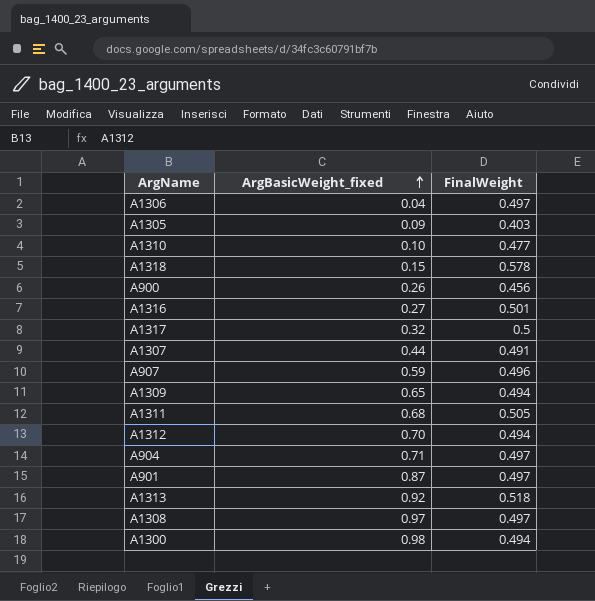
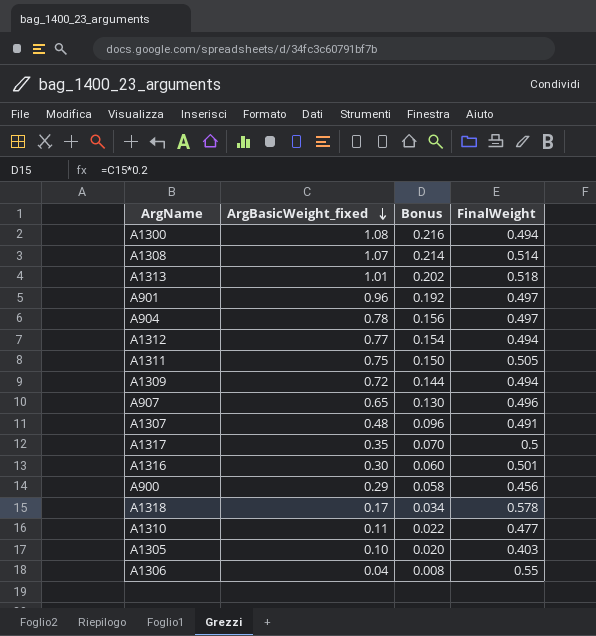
row order: ArgBasicWeight_fixed ascending -> ArgBasicWeight_fixed descending
column Bonus | formula: none -> [ArgBasicWeight_fixed] * 0.2
A1300 | ArgBasicWeight_fixed: 0.98 -> 1.08
A1308 | ArgBasicWeight_fixed: 0.97 -> 1.07
A1308 | FinalWeight: 0.497 -> 0.514
A1313 | ArgBasicWeight_fixed: 0.92 -> 1.01
A901 | ArgBasicWeight_fixed: 0.87 -> 0.96
A904 | ArgBasicWeight_fixed: 0.71 -> 0.78
A1312 | ArgBasicWeight_fixed: 0.70 -> 0.77
A1311 | ArgBasicWeight_fixed: 0.68 -> 0.75
A1309 | ArgBasicWeight_fixed: 0.65 -> 0.72
A907 | ArgBasicWeight_fixed: 0.59 -> 0.65
A1307 | ArgBasicWeight_fixed: 0.44 -> 0.48
A1317 | ArgBasicWeight_fixed: 0.32 -> 0.35
A1316 | ArgBasicWeight_fixed: 0.27 -> 0.30
A900 | ArgBasicWeight_fixed: 0.26 -> 0.29
A1318 | ArgBasicWeight_fixed: 0.15 -> 0.17
A1310 | ArgBasicWeight_fixed: 0.10 -> 0.11
A1305 | ArgBasicWeight_fixed: 0.09 -> 0.10
A1306 | FinalWeight: 0.497 -> 0.55

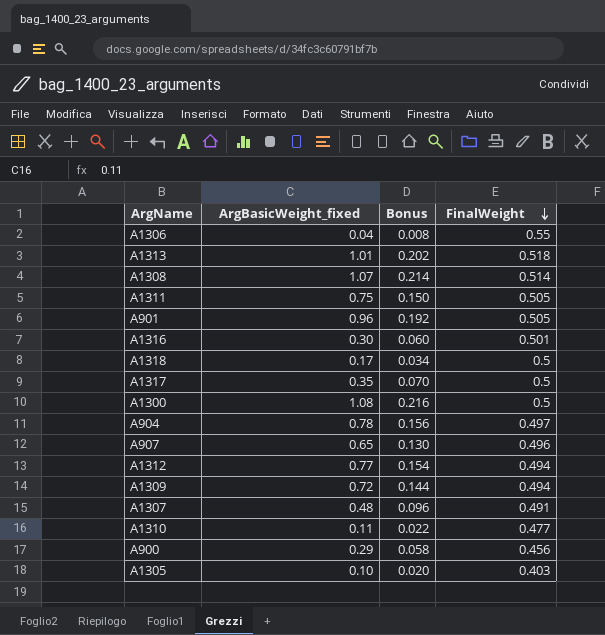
row order: ArgBasicWeight_fixed descending -> FinalWeight descending
A901 | FinalWeight: 0.497 -> 0.505
A1318 | FinalWeight: 0.578 -> 0.5
A1300 | FinalWeight: 0.494 -> 0.5

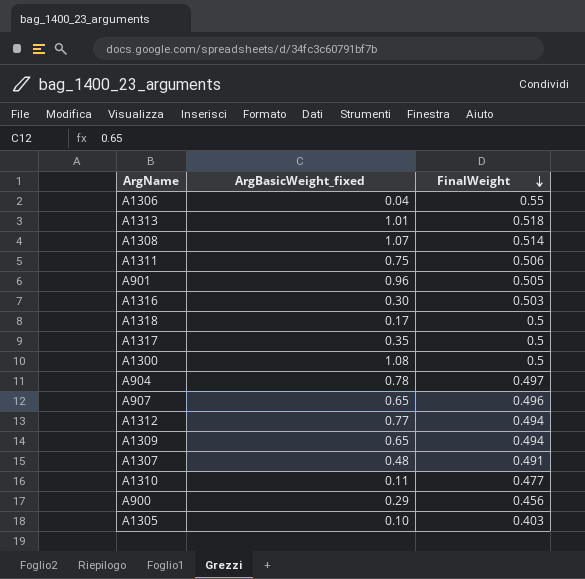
column Bonus | formula: [ArgBasicWeight_fixed] * 0.2 -> none
A1311 | FinalWeight: 0.505 -> 0.506
A1316 | FinalWeight: 0.501 -> 0.503
A1309 | ArgBasicWeight_fixed: 0.72 -> 0.65

